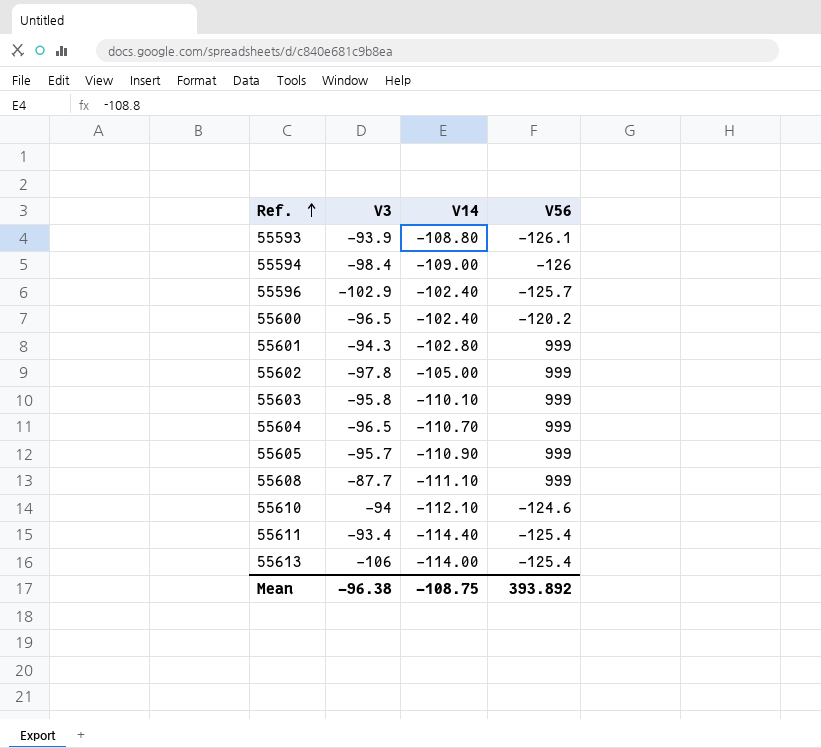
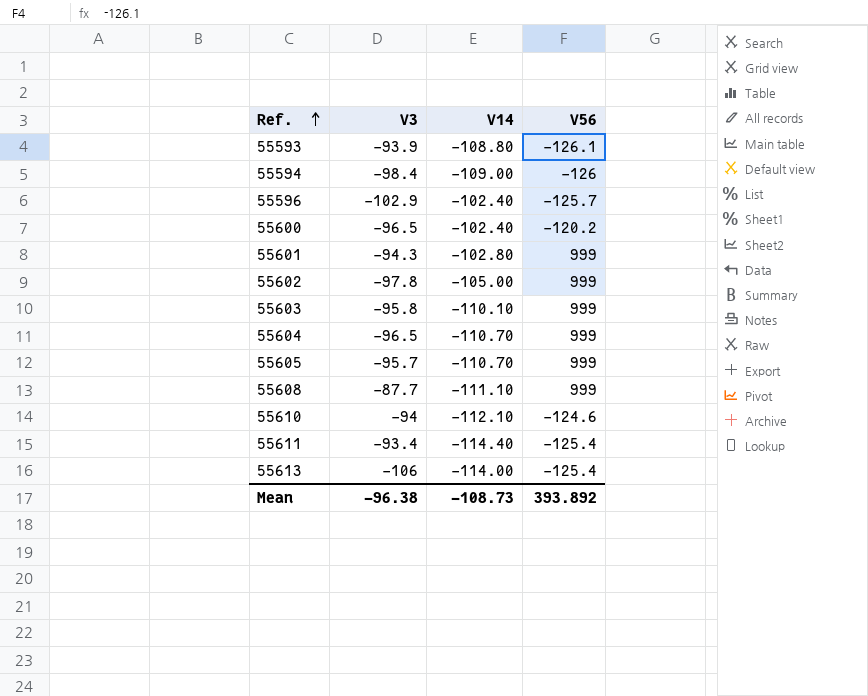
55605 | V14: -110.90 -> -110.70
Mean | V14: -108.75 -> -108.73

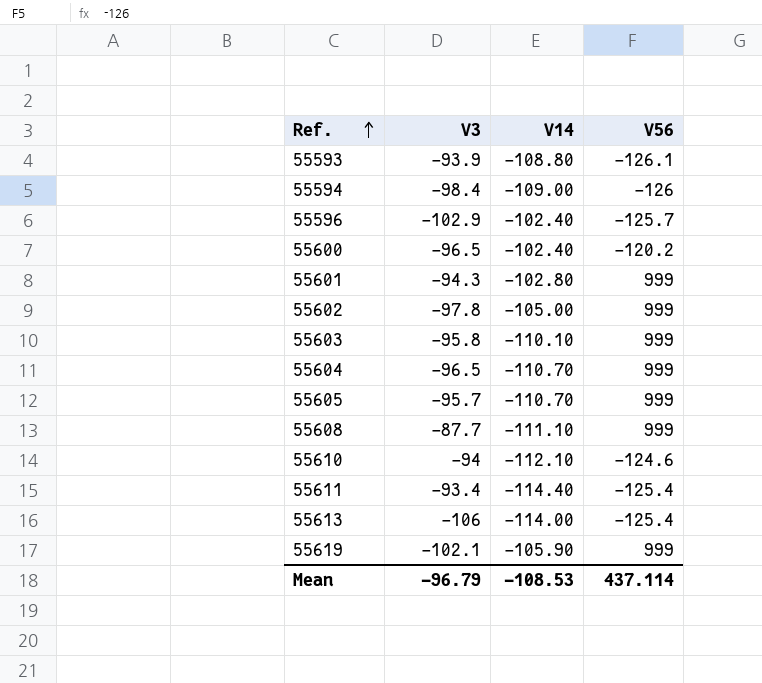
row 55619: none -> -102.1 | -105.90 | 999
Mean | V3: -96.38 -> -96.79
Mean | V14: -108.73 -> -108.53
Mean | V56: 393.892 -> 437.114

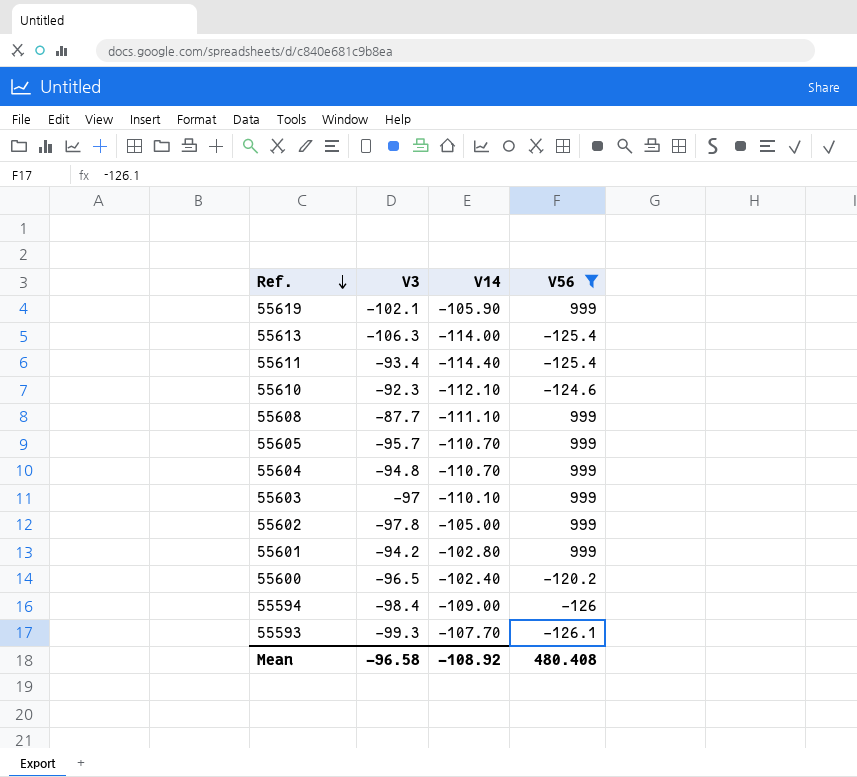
filter: none -> V56 != -125.7
row order: Ref. ascending -> Ref. descending
55613 | V3: -106 -> -106.3
55610 | V3: -94 -> -92.3
55604 | V3: -96.5 -> -94.8
55603 | V3: -95.8 -> -97
55601 | V3: -94.3 -> -94.2
55593 | V3: -93.9 -> -99.3
55593 | V14: -108.80 -> -107.70
Mean | V3: -96.79 -> -96.58
Mean | V14: -108.53 -> -108.92
Mean | V56: 437.114 -> 480.408

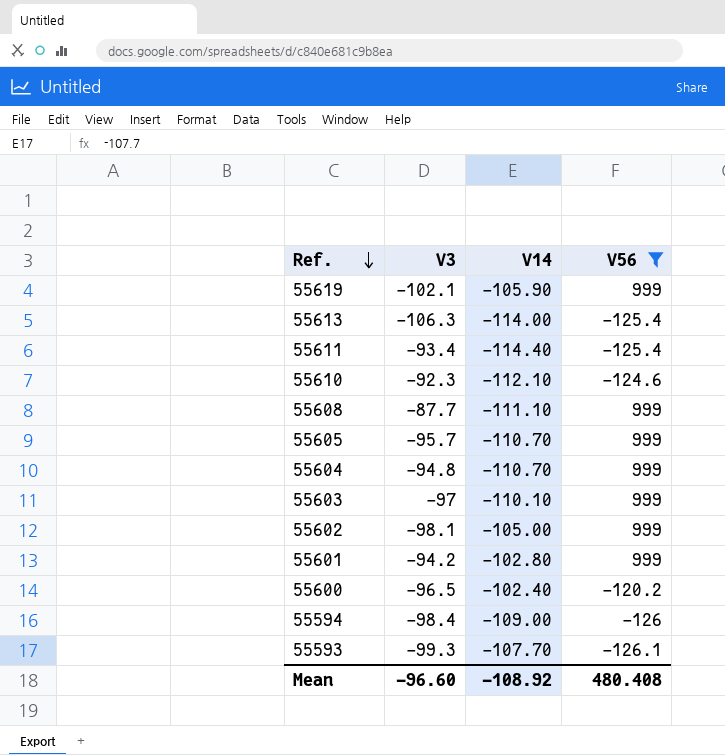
55602 | V3: -97.8 -> -98.1
Mean | V3: -96.58 -> -96.60

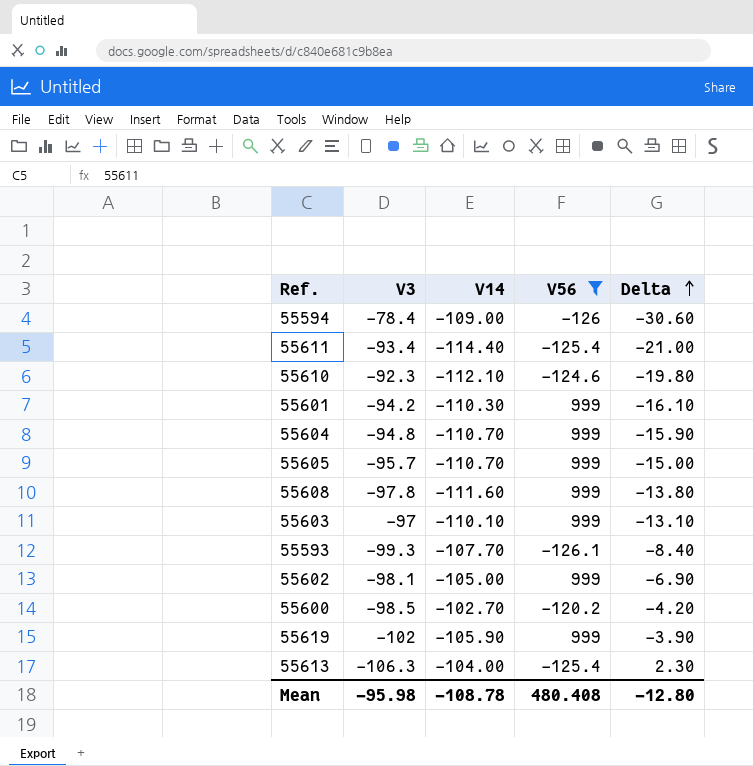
row order: Ref. descending -> Delta ascending
column Delta | formula: none -> [V14] - [V3]
55594 | V3: -98.4 -> -78.4
55601 | V14: -102.80 -> -110.30
55608 | V3: -87.7 -> -97.8
55608 | V14: -111.10 -> -111.60
55600 | V3: -96.5 -> -98.5
55600 | V14: -102.40 -> -102.70
55619 | V3: -102.1 -> -102
55613 | V14: -114.00 -> -104.00
Mean | V3: -96.60 -> -95.98
Mean | V14: -108.92 -> -108.78

